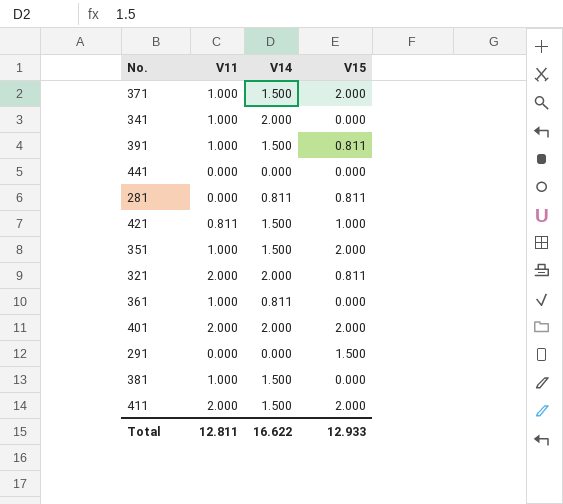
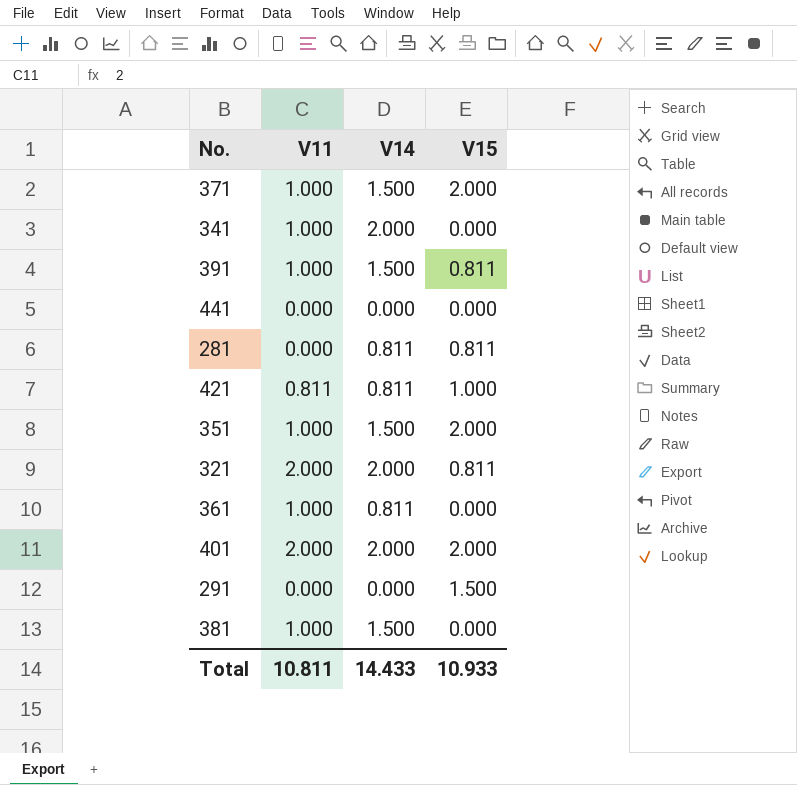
row 411: 2.000 | 1.500 | 2.000 -> none
421 | V14: 1.500 -> 0.811
Total | V11: 12.811 -> 10.811
Total | V14: 16.622 -> 14.433
Total | V15: 12.933 -> 10.933

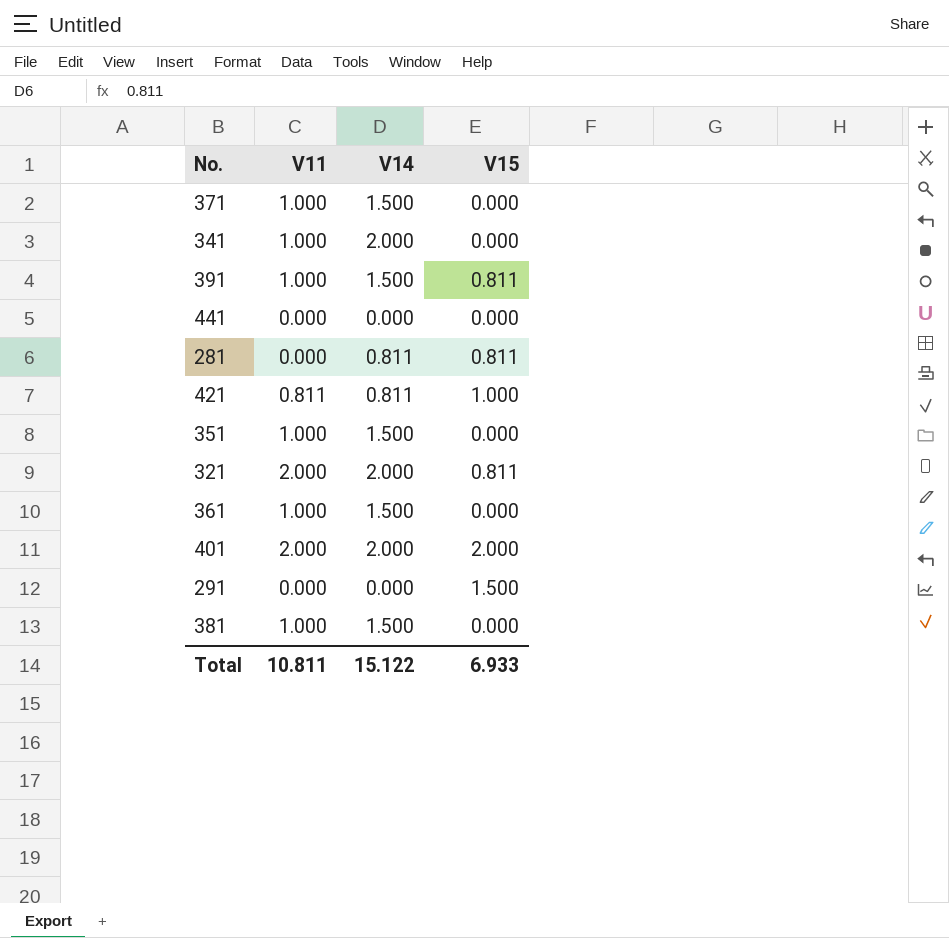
371 | V15: 2.000 -> 0.000
351 | V15: 2.000 -> 0.000
361 | V14: 0.811 -> 1.500
Total | V14: 14.433 -> 15.122
Total | V15: 10.933 -> 6.933

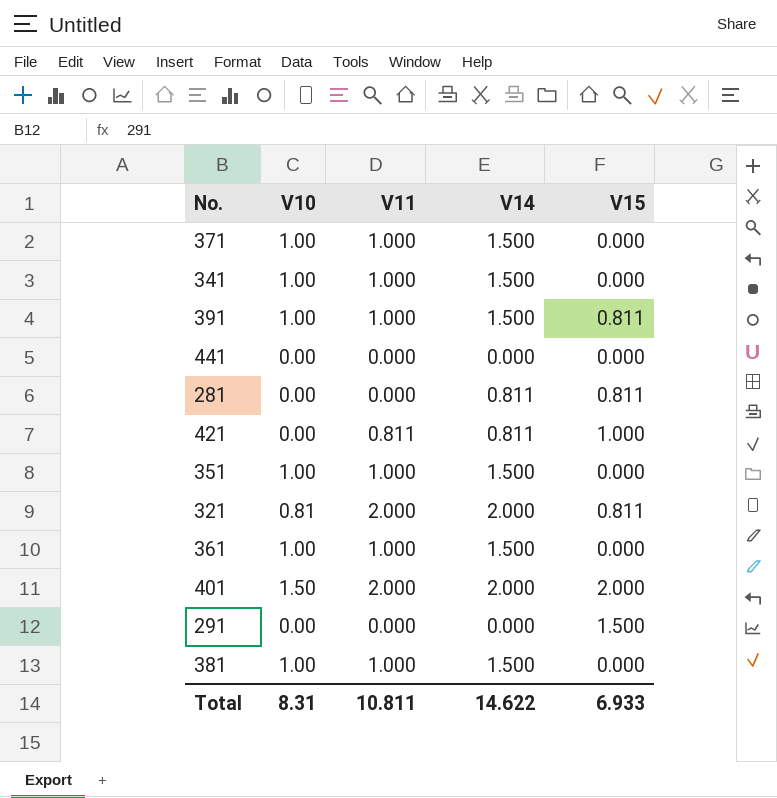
column V10 | position: none -> 2
341 | V14: 2.000 -> 1.500
Total | V14: 15.122 -> 14.622

